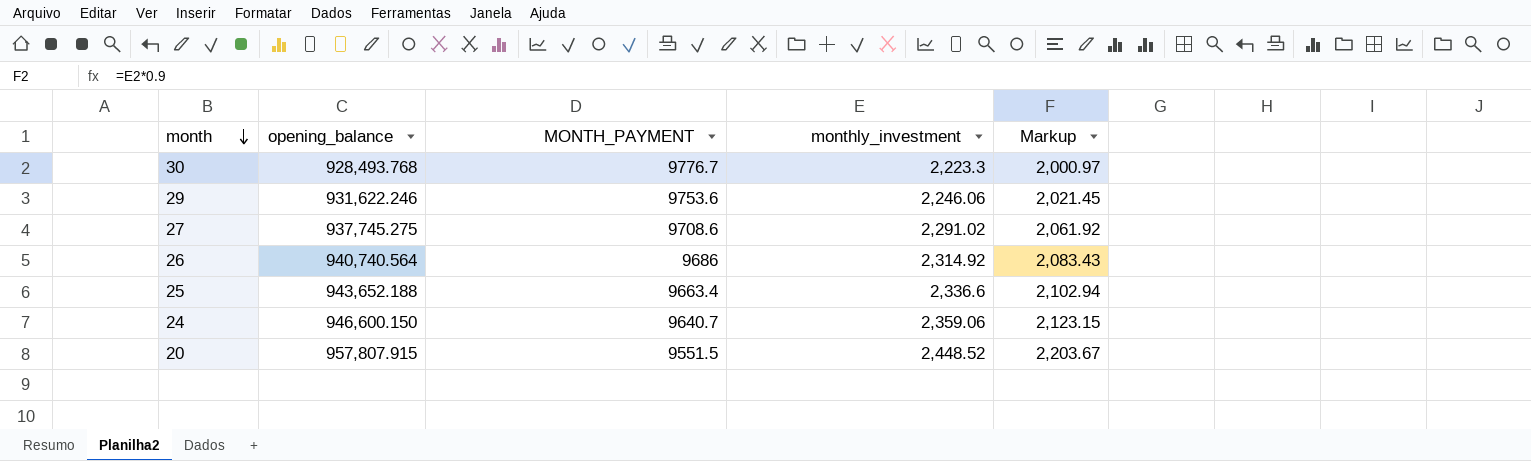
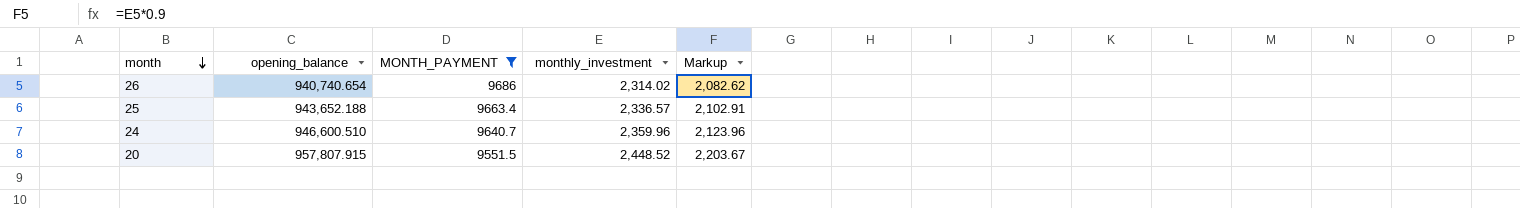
filter: none -> MONTH_PAYMENT <= 9686
26 | opening_balance: 940,740.564 -> 940,740.654
26 | monthly_investment: 2,314.92 -> 2,314.02
26 | Markup: 2,083.43 -> 2,082.62
25 | monthly_investment: 2,336.6 -> 2,336.57
25 | Markup: 2,102.94 -> 2,102.91
24 | opening_balance: 946,600.150 -> 946,600.510
24 | monthly_investment: 2,359.06 -> 2,359.96
24 | Markup: 2,123.15 -> 2,123.96

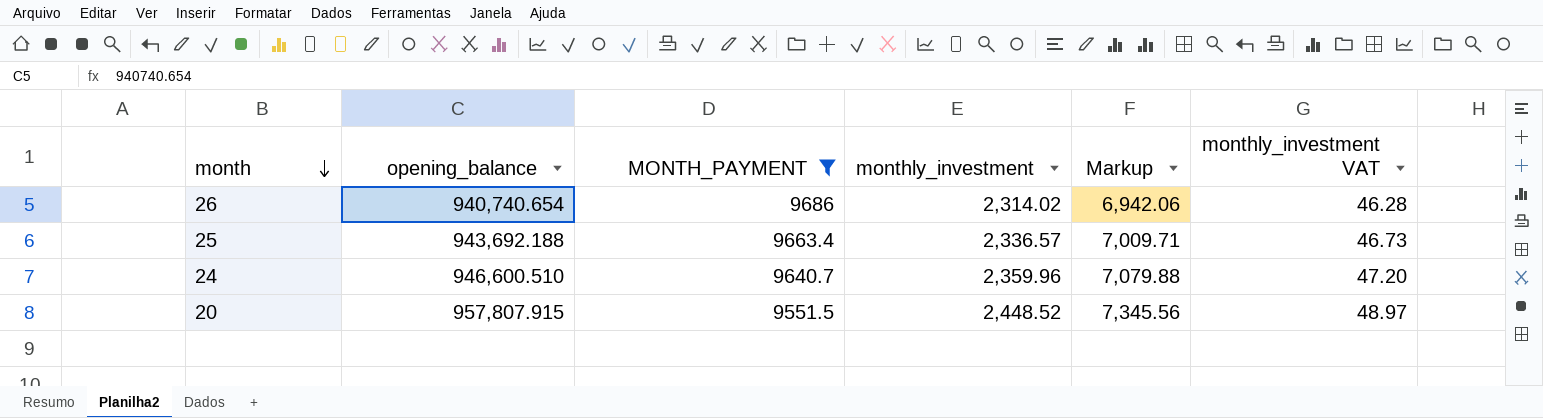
column Markup | formula: [monthly_investment] * 0.9 -> [monthly_investment] * 3
column monthly_investment VAT | formula: none -> [monthly_investment] * 0.02
25 | opening_balance: 943,652.188 -> 943,692.188

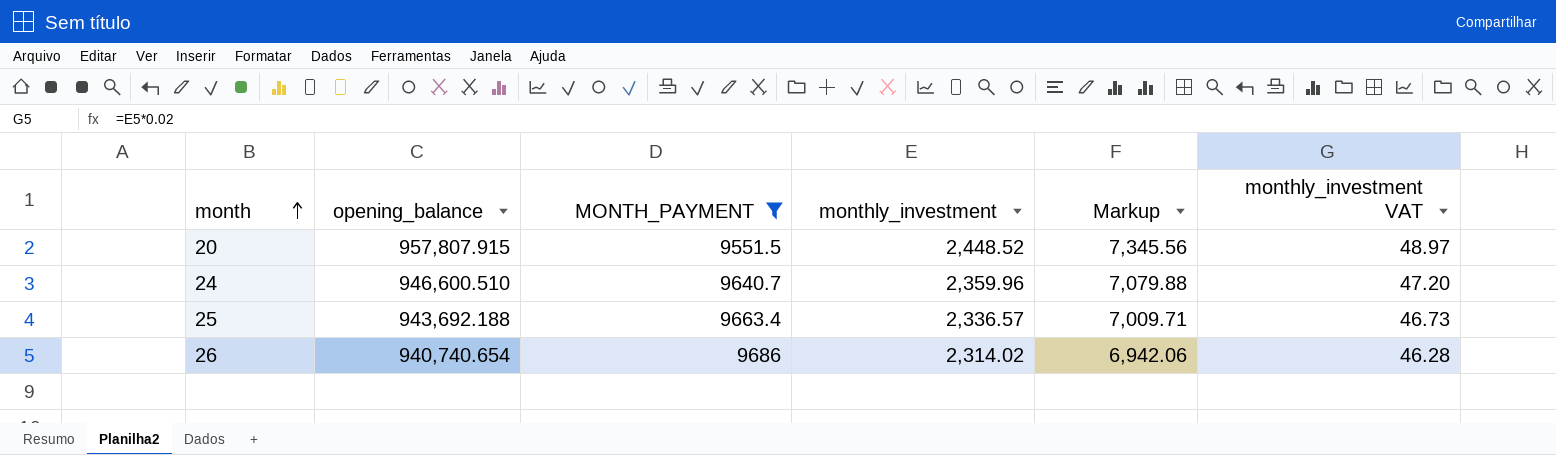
row order: month descending -> month ascending

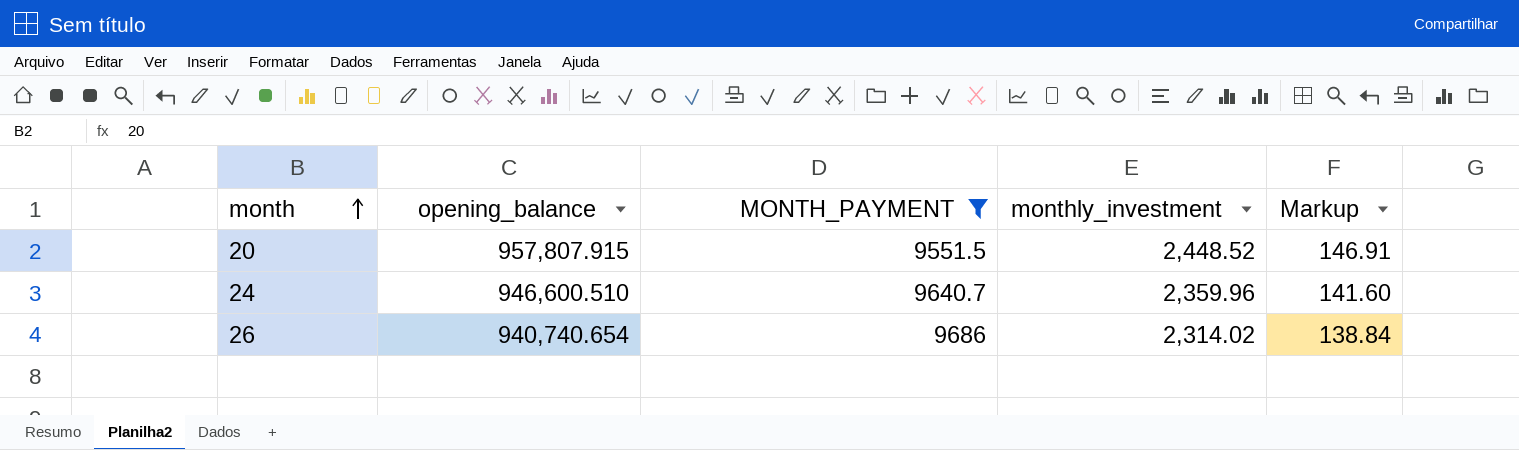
column monthly_investment VAT | formula: [monthly_investment] * 0.02 -> none
column Markup | formula: [monthly_investment] * 3 -> [monthly_investment] * 0.06
row 25: 943,692.188 | 9663.4 | 2,336.57 | 7,009.71 | 46.73 -> none

